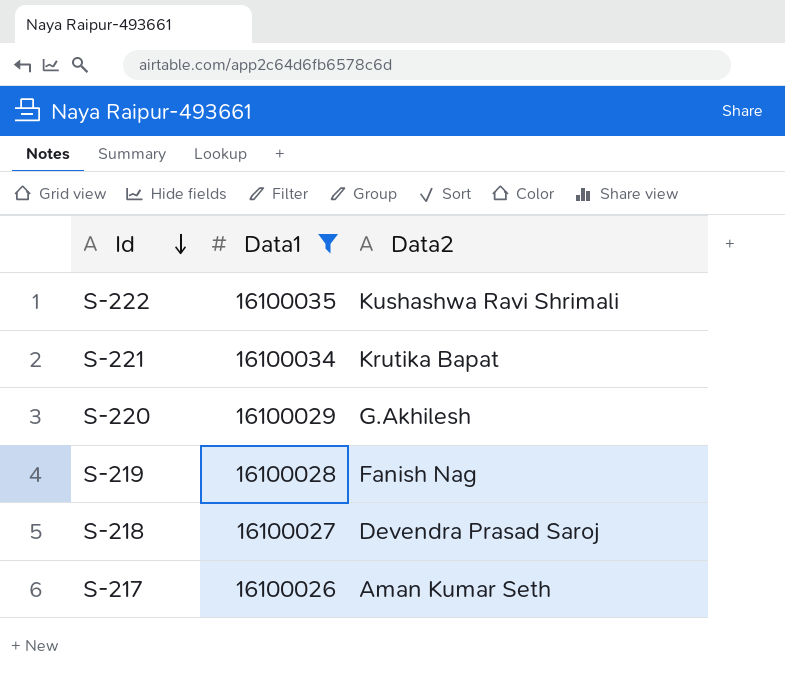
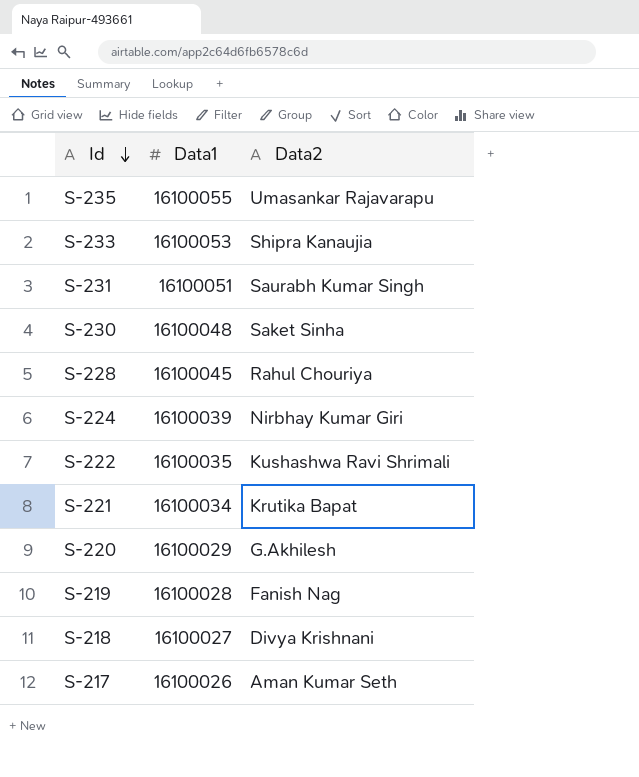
filter: Data1 <= 16100035 -> none
S-218 | Data2: Devendra Prasad Saroj -> Divya Krishnani

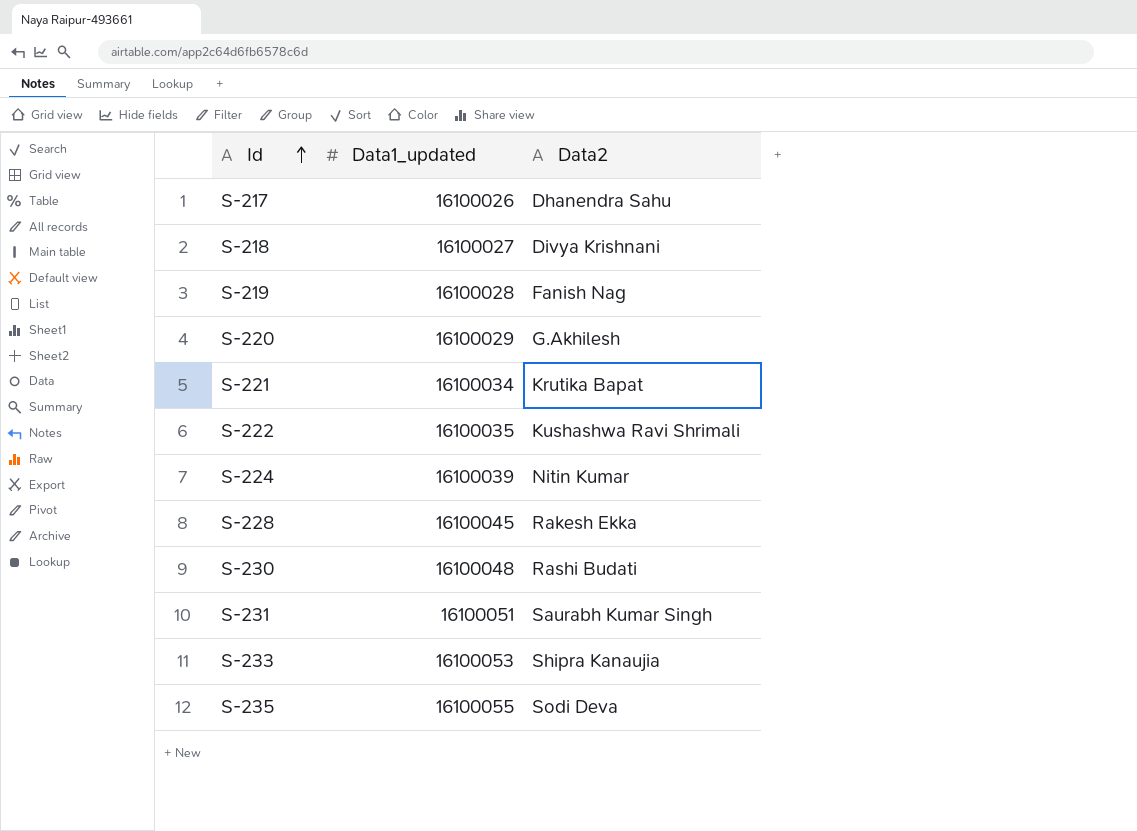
row order: Id descending -> Id ascending
column name: Data1 -> Data1_updated
S-217 | Data2: Aman Kumar Seth -> Dhanendra Sahu
S-224 | Data2: Nirbhay Kumar Giri -> Nitin Kumar
S-228 | Data2: Rahul Chouriya -> Rakesh Ekka
S-230 | Data2: Saket Sinha -> Rashi Budati
S-235 | Data2: Umasankar Rajavarapu -> Sodi Deva

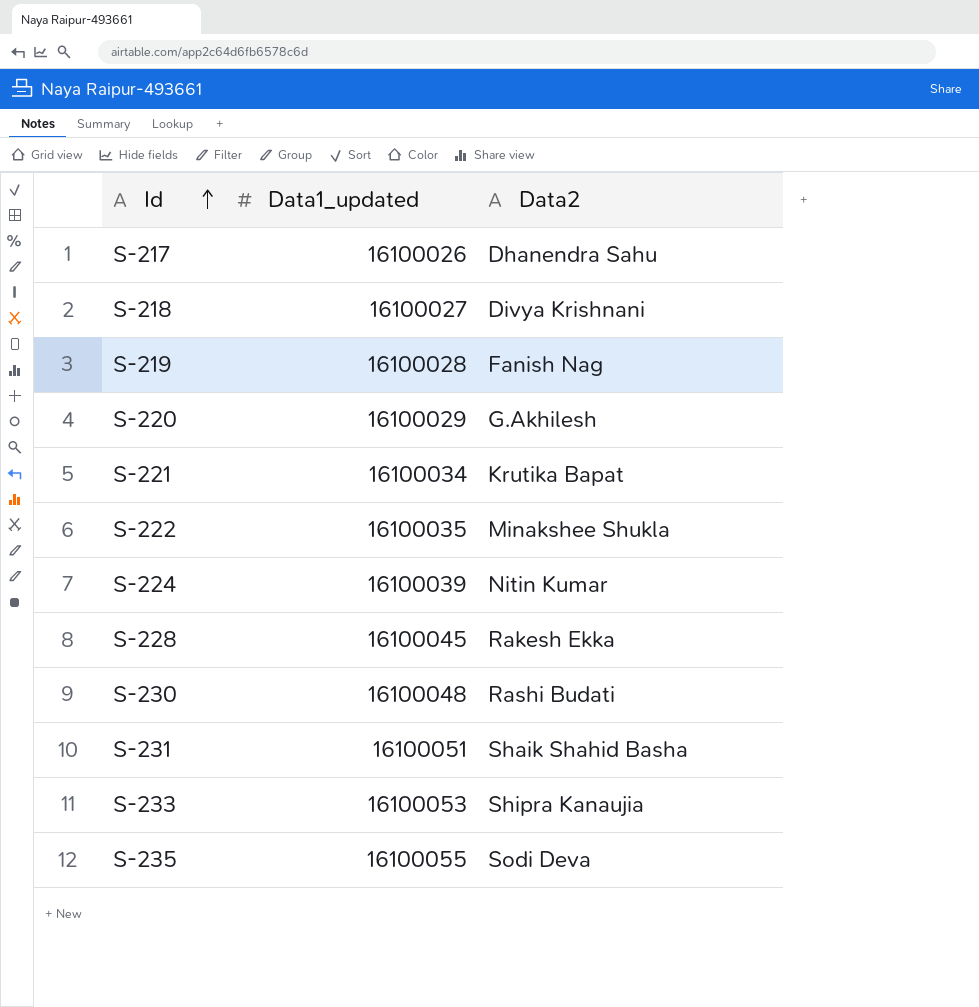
S-222 | Data2: Kushashwa Ravi Shrimali -> Minakshee Shukla
S-231 | Data2: Saurabh Kumar Singh -> Shaik Shahid Basha

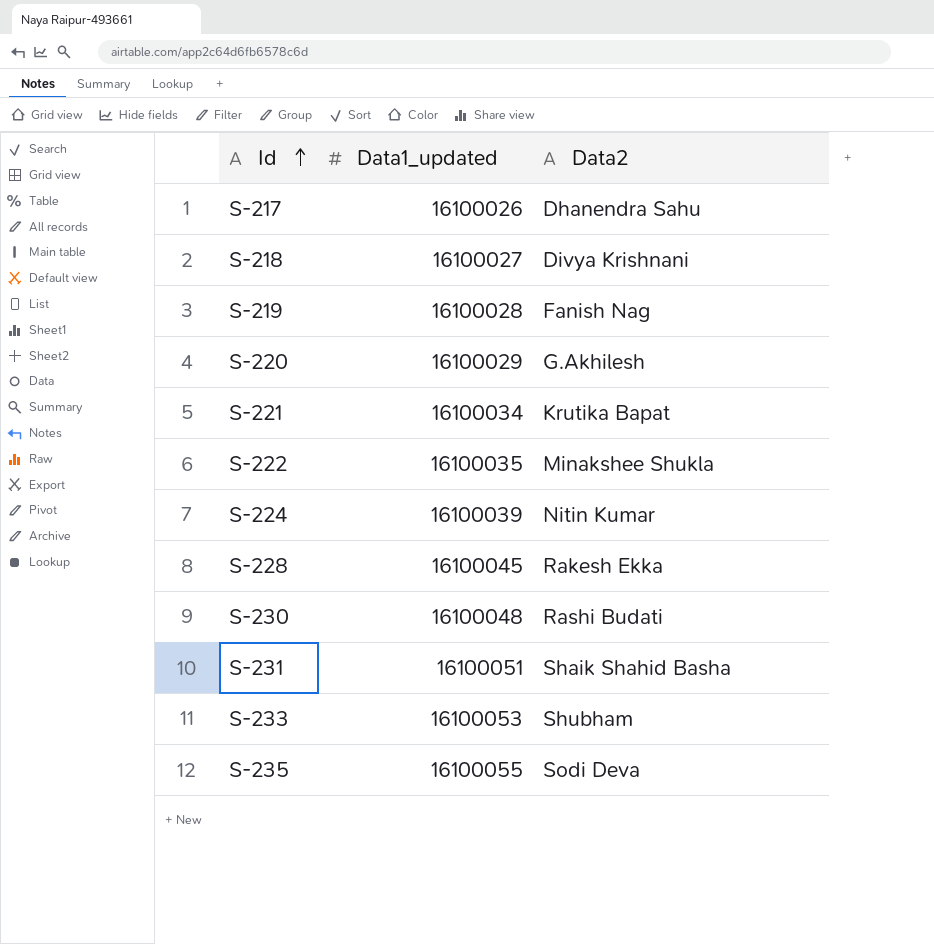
S-233 | Data2: Shipra Kanaujia -> Shubham

